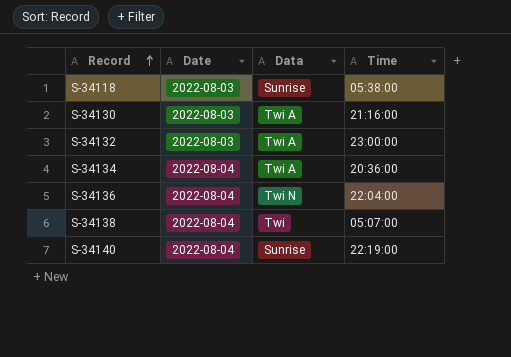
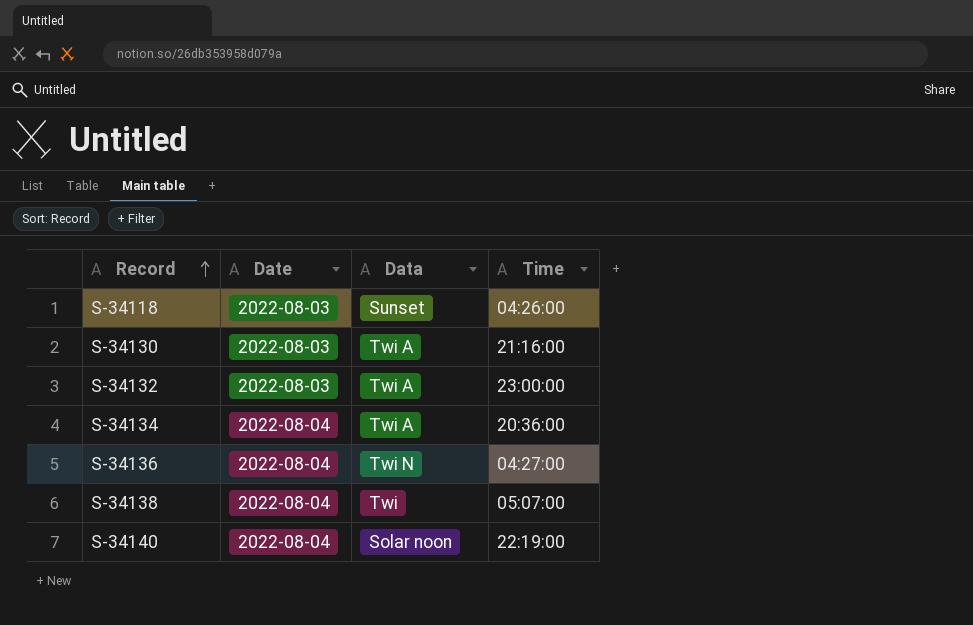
S-34118 | Data: Sunrise -> Sunset
S-34118 | Time: 05:38:00 -> 04:26:00
S-34136 | Time: 22:04:00 -> 04:27:00
S-34140 | Data: Sunrise -> Solar noon

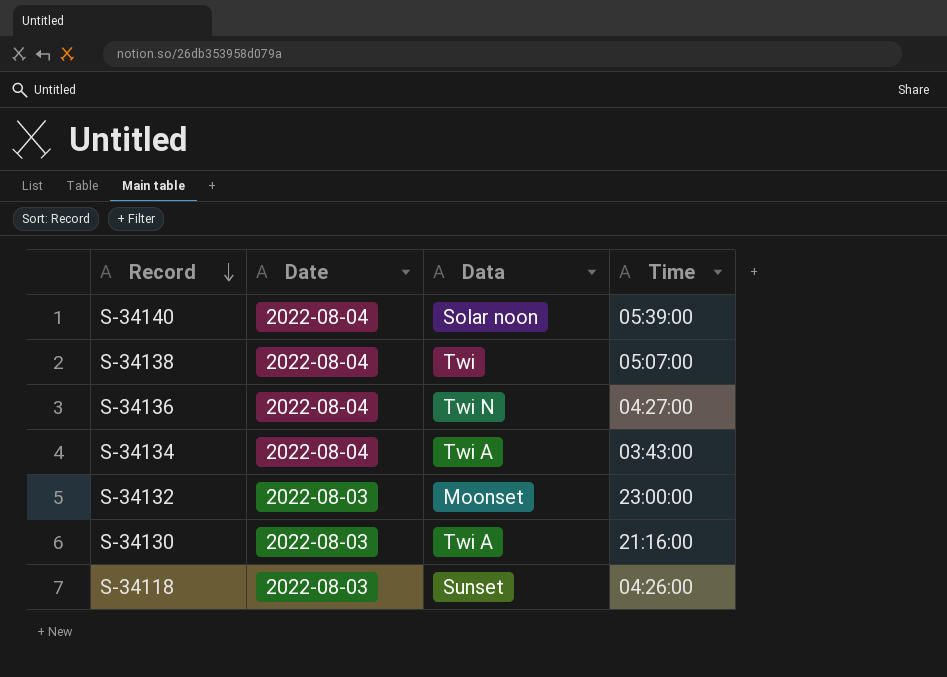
row order: Record ascending -> Record descending
S-34140 | Time: 22:19:00 -> 05:39:00
S-34134 | Time: 20:36:00 -> 03:43:00
S-34132 | Data: Twi A -> Moonset

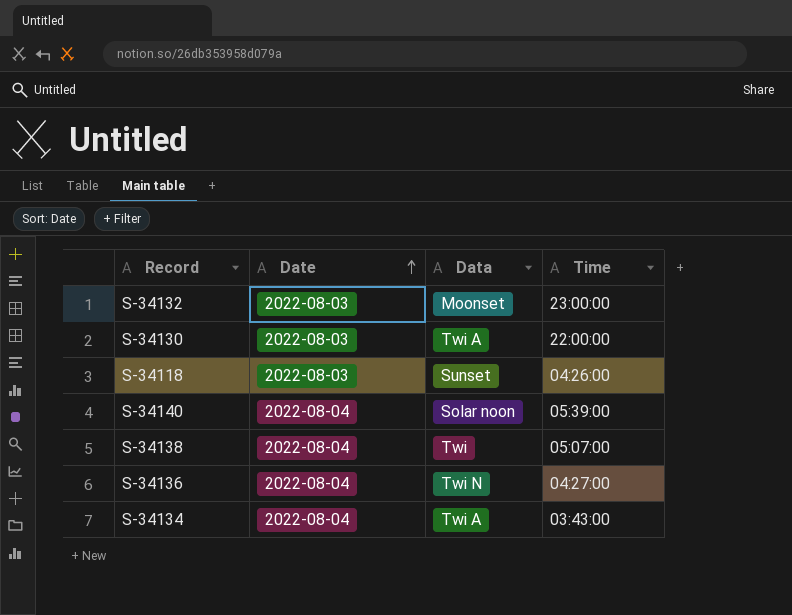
row order: Record descending -> Date ascending
S-34130 | Time: 21:16:00 -> 22:00:00

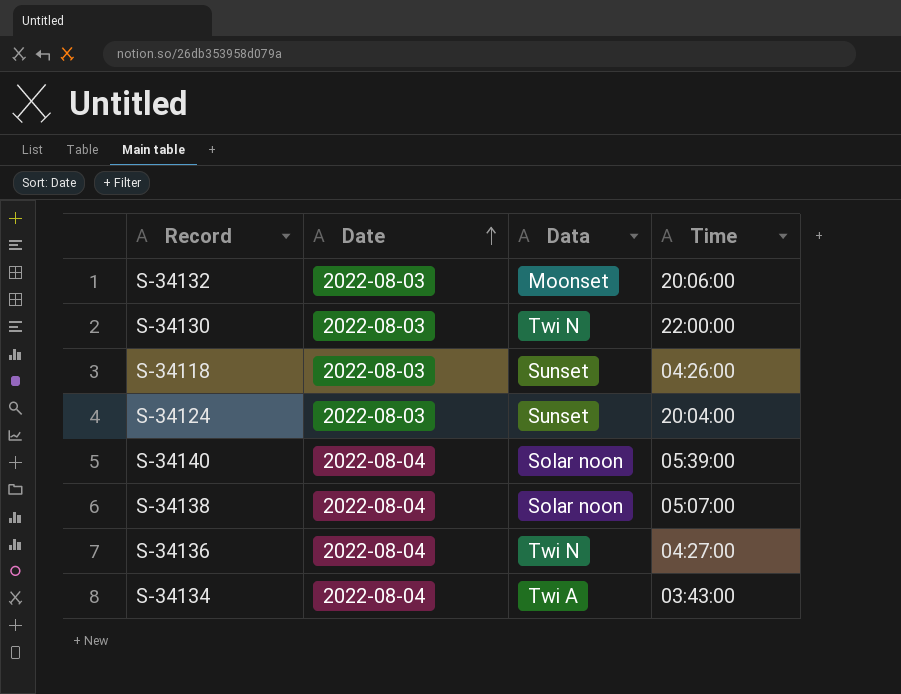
S-34132 | Time: 23:00:00 -> 20:06:00
S-34130 | Data: Twi A -> Twi N
row S-34124: none -> 2022-08-03 | Sunset | 20:04:00
S-34138 | Data: Twi -> Solar noon

